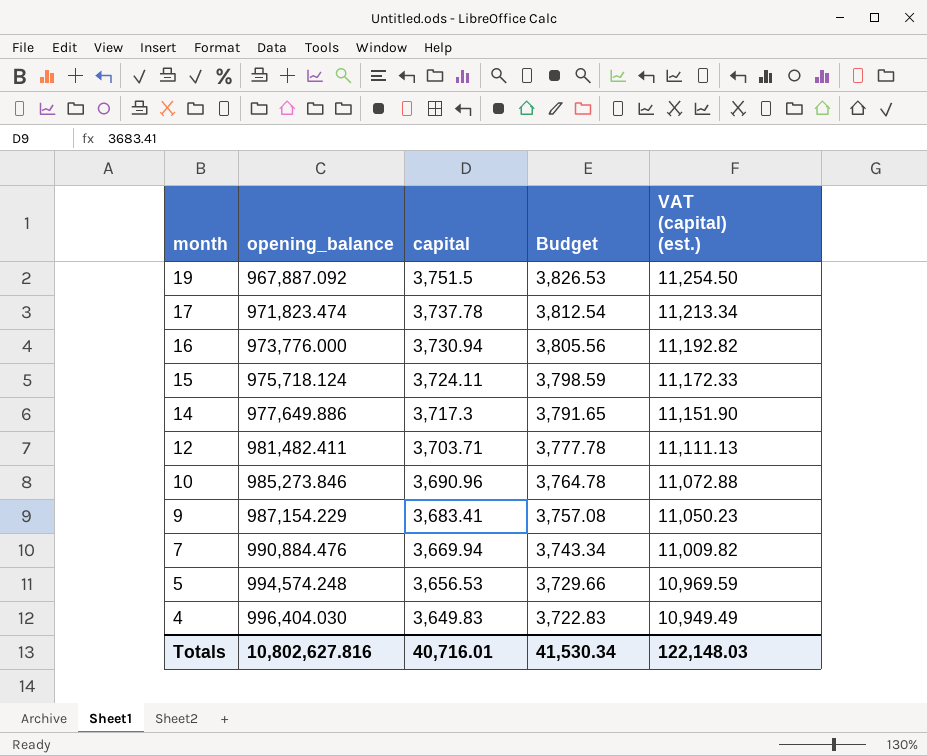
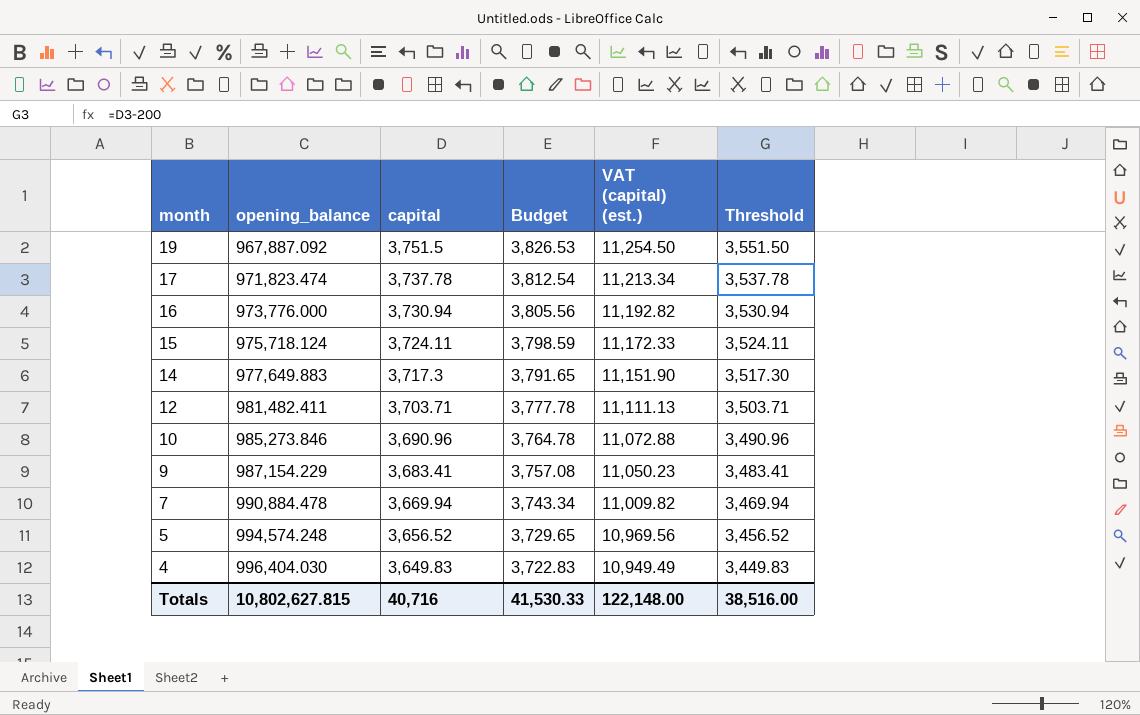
column Threshold | formula: none -> [capital] - 200
14 | opening_balance: 977,649.886 -> 977,649.883
7 | opening_balance: 990,884.476 -> 990,884.478
5 | capital: 3,656.53 -> 3,656.52
5 | Budget: 3,729.66 -> 3,729.65
5 | VAT (capital) (est.): 10,969.59 -> 10,969.56
Totals | opening_balance: 10,802,627.816 -> 10,802,627.815
Totals | capital: 40,716.01 -> 40,716
Totals | Budget: 41,530.34 -> 41,530.33
Totals | VAT (capital) (est.): 122,148.03 -> 122,148.00

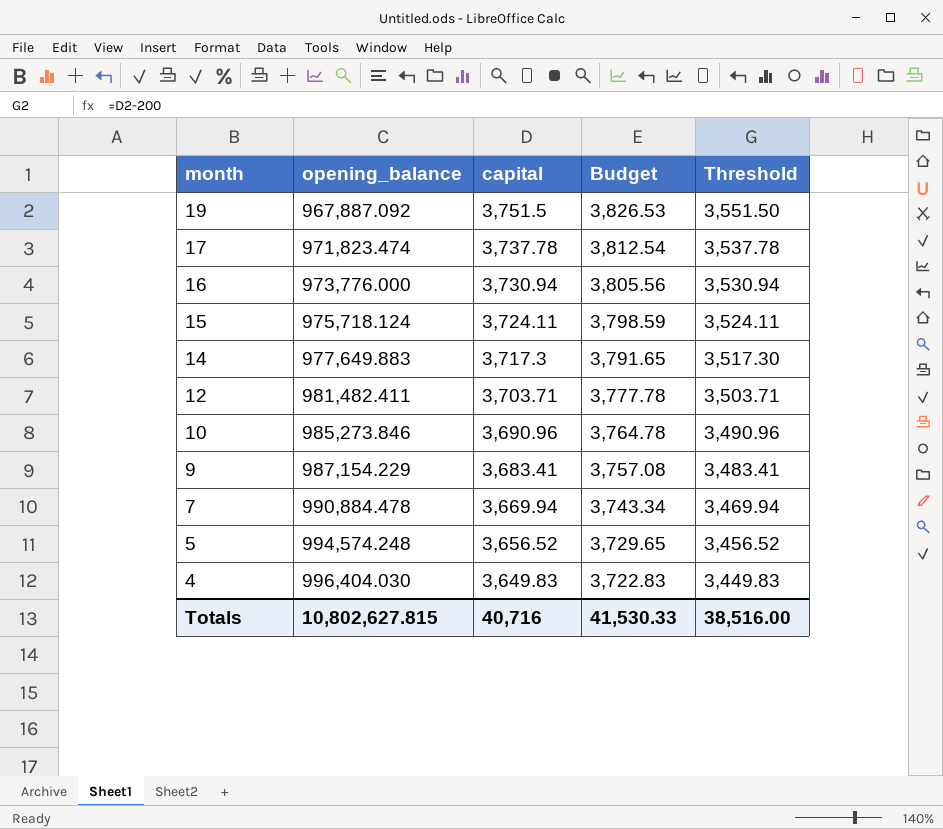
column VAT (capital) (est.) | formula: [capital] * 3 -> none

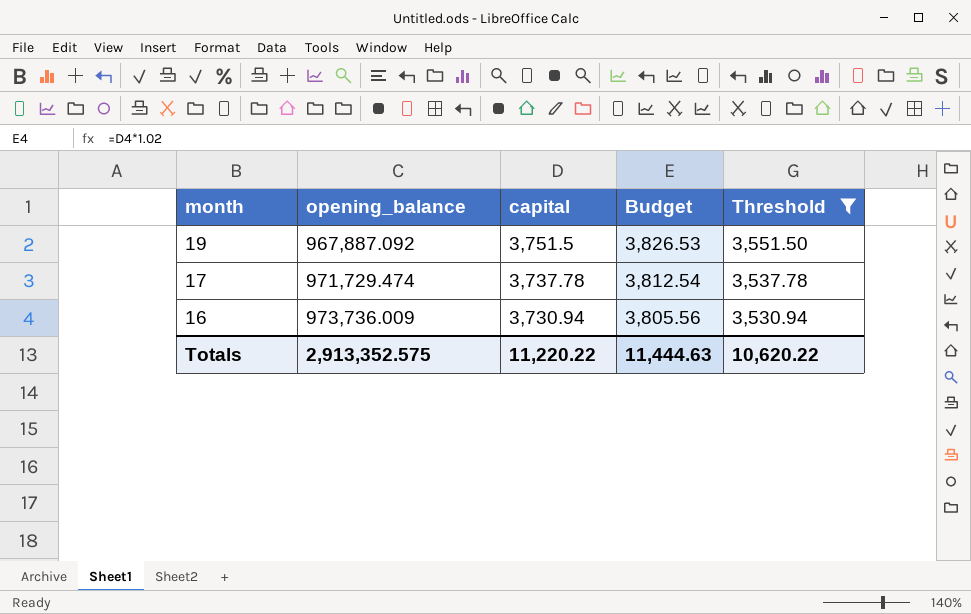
filter: none -> Threshold >= 3,530.94
17 | opening_balance: 971,823.474 -> 971,729.474
16 | opening_balance: 973,776.000 -> 973,736.009
Totals | opening_balance: 10,802,627.815 -> 2,913,352.575
Totals | capital: 40,716 -> 11,220.22
Totals | Budget: 41,530.33 -> 11,444.63
Totals | Threshold: 38,516.00 -> 10,620.22

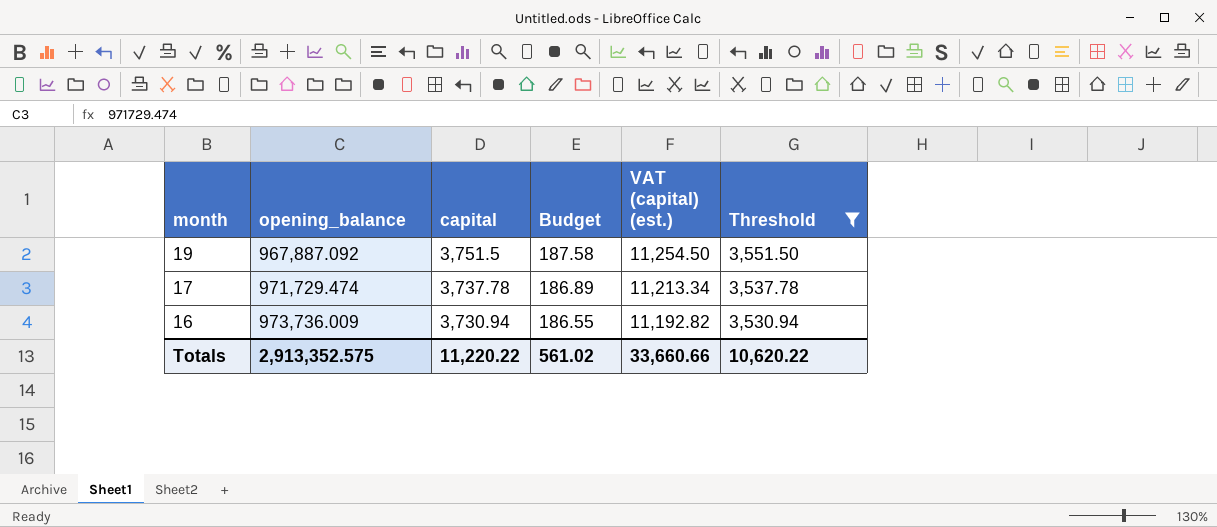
column Budget | formula: [capital] * 1.02 -> [capital] * 0.05
column VAT (capital) (est.) | formula: none -> [capital] * 3
Totals | Budget: 11,444.63 -> 561.02

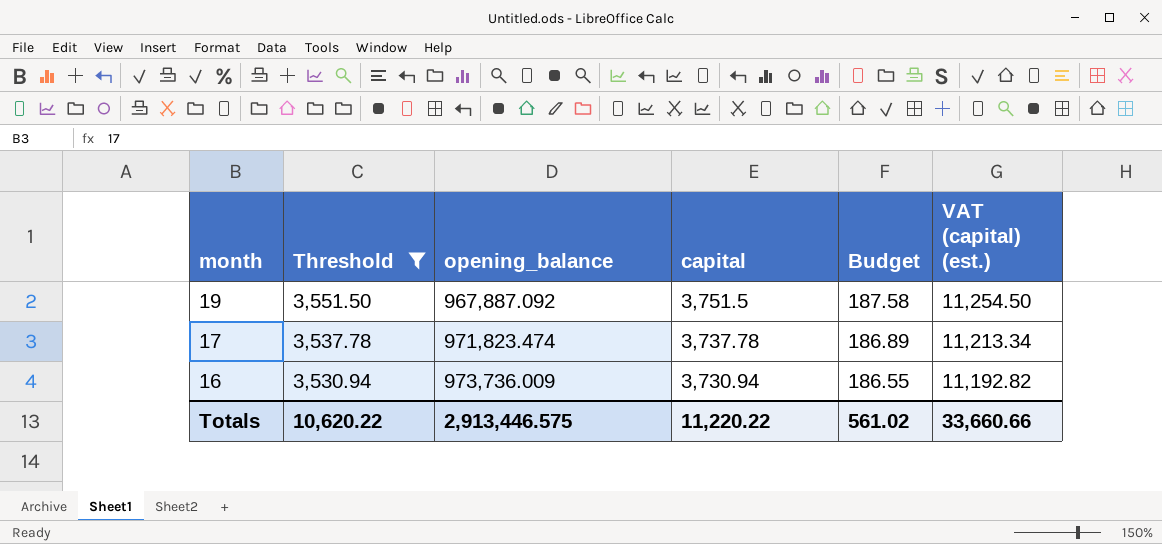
column Threshold | position: 6 -> 2
17 | opening_balance: 971,729.474 -> 971,823.474
Totals | opening_balance: 2,913,352.575 -> 2,913,446.575

